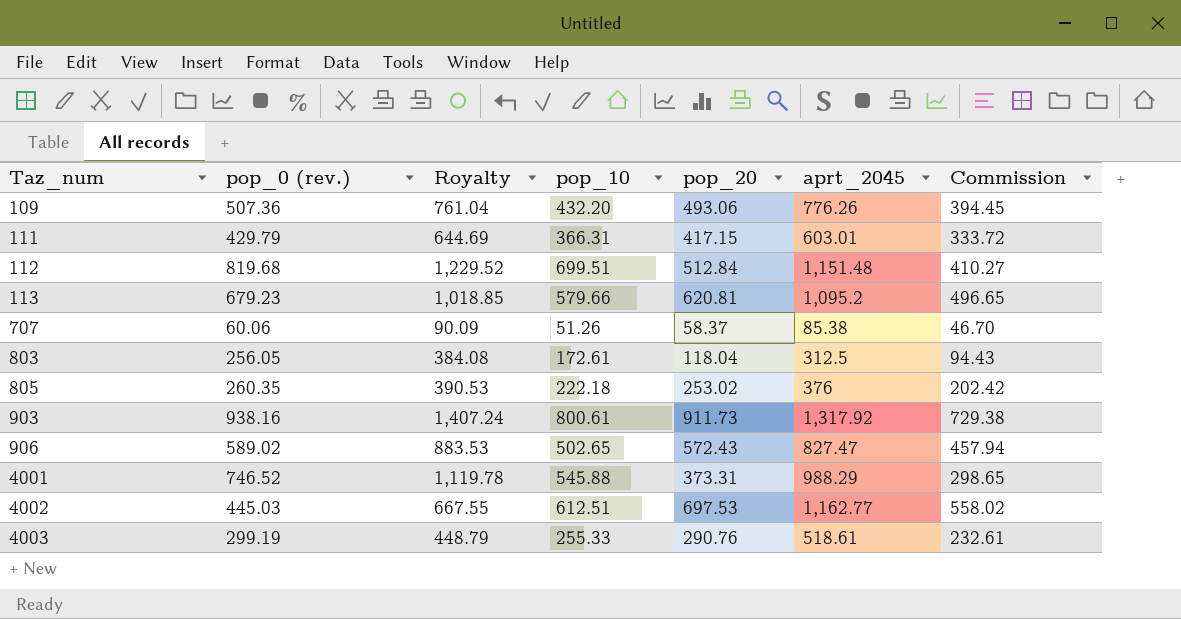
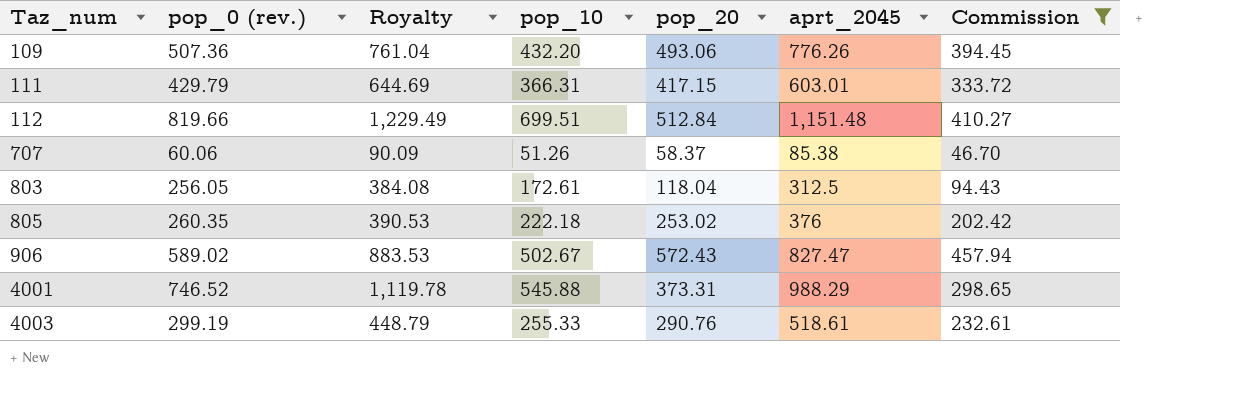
filter: none -> Commission <= 457.94
112 | pop_0 (rev.): 819.68 -> 819.66
112 | Royalty: 1,229.52 -> 1,229.49
906 | pop_10: 502.65 -> 502.67

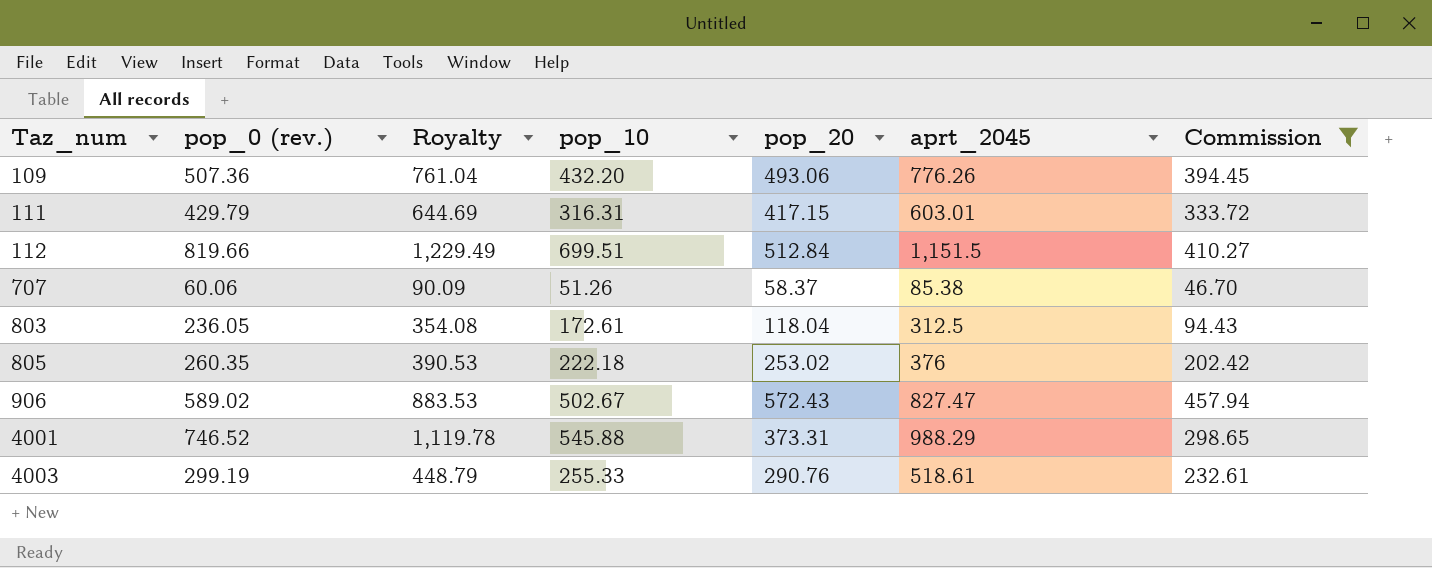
111 | pop_10: 366.31 -> 316.31
112 | aprt_2045: 1,151.48 -> 1,151.5
803 | pop_0 (rev.): 256.05 -> 236.05
803 | Royalty: 384.08 -> 354.08

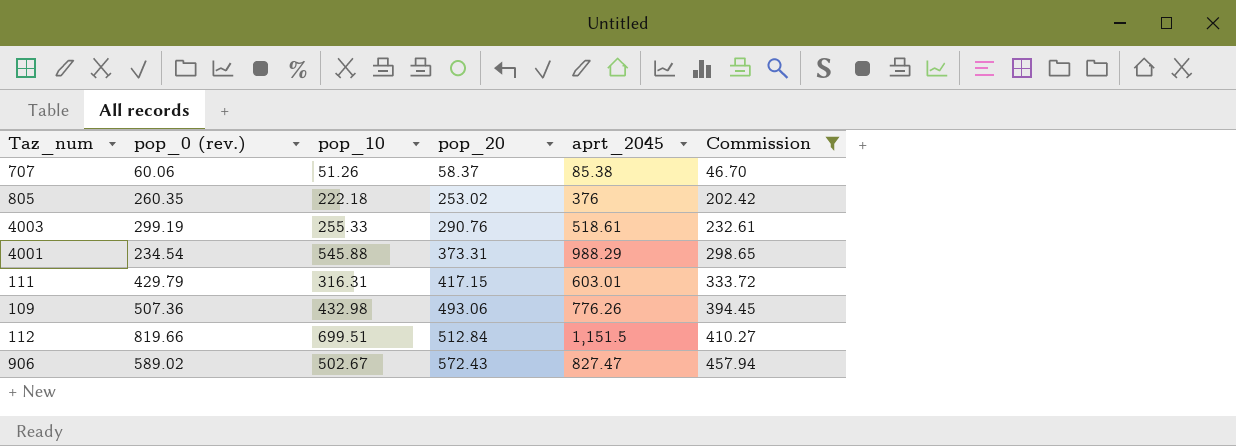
row order: Taz_num ascending -> pop_20 ascending
column Royalty | formula: [pop_0 (rev.)] * 1.5 -> none
row 803: 236.05 | 354.08 | 172.61 | 118.04 | 312.5 | 94.43 -> none
4001 | pop_0 (rev.): 746.52 -> 234.54
109 | pop_10: 432.20 -> 432.98

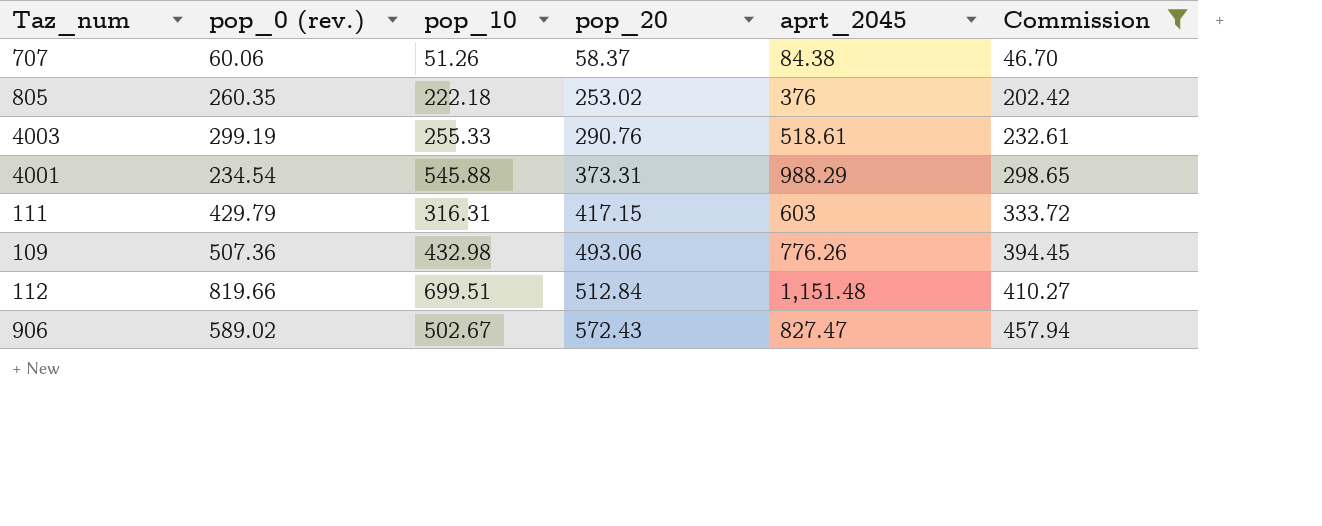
707 | aprt_2045: 85.38 -> 84.38
111 | aprt_2045: 603.01 -> 603
112 | aprt_2045: 1,151.5 -> 1,151.48

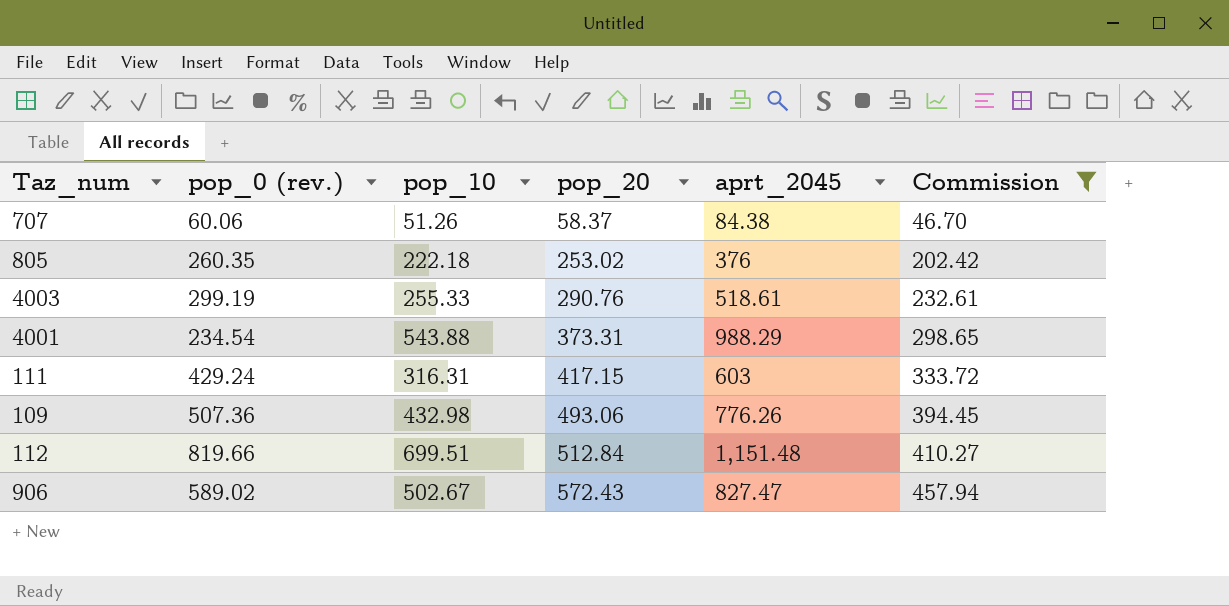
4001 | pop_10: 545.88 -> 543.88
111 | pop_0 (rev.): 429.79 -> 429.24

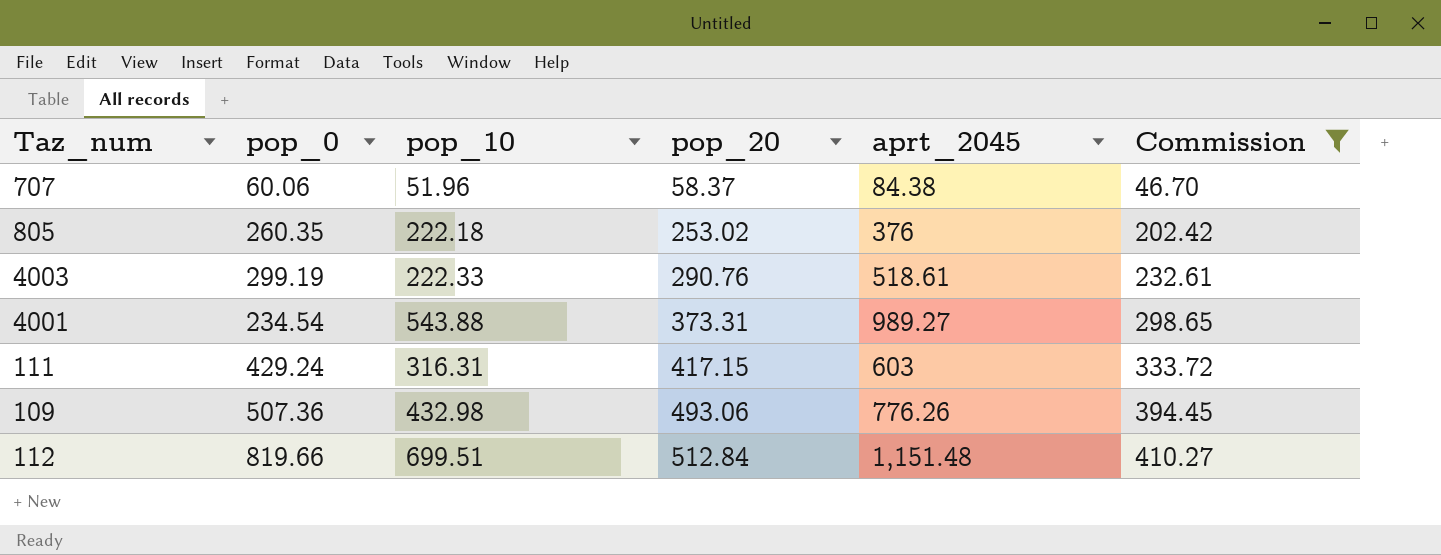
column name: pop_0 (rev.) -> pop_0
row 906: 589.02 | 502.67 | 572.43 | 827.47 | 457.94 -> none
707 | pop_10: 51.26 -> 51.96
4003 | pop_10: 255.33 -> 222.33
4001 | aprt_2045: 988.29 -> 989.27

